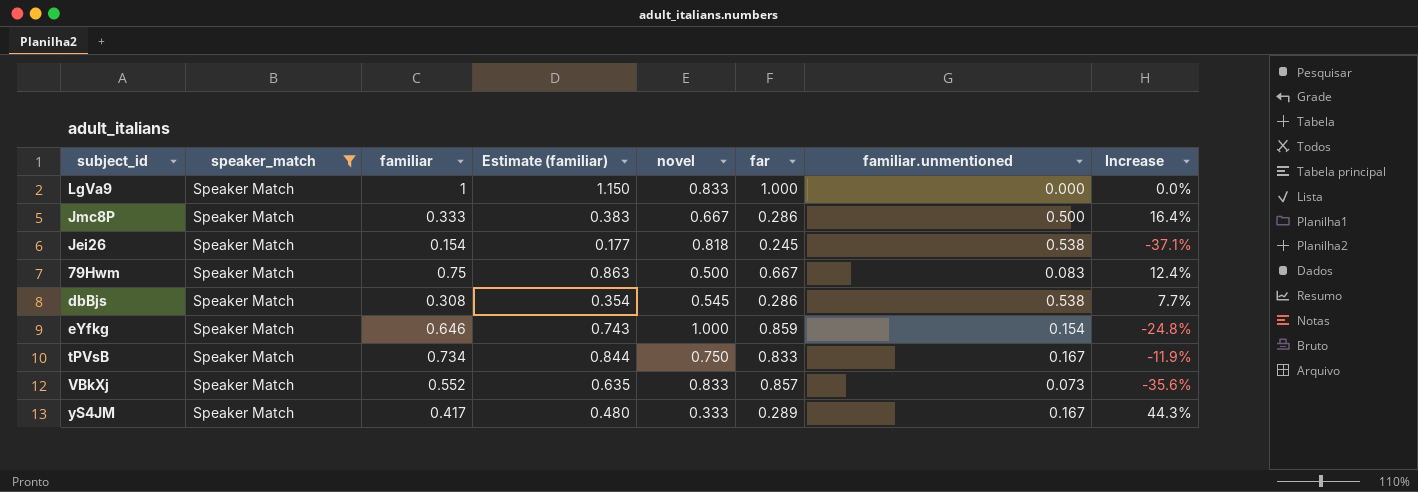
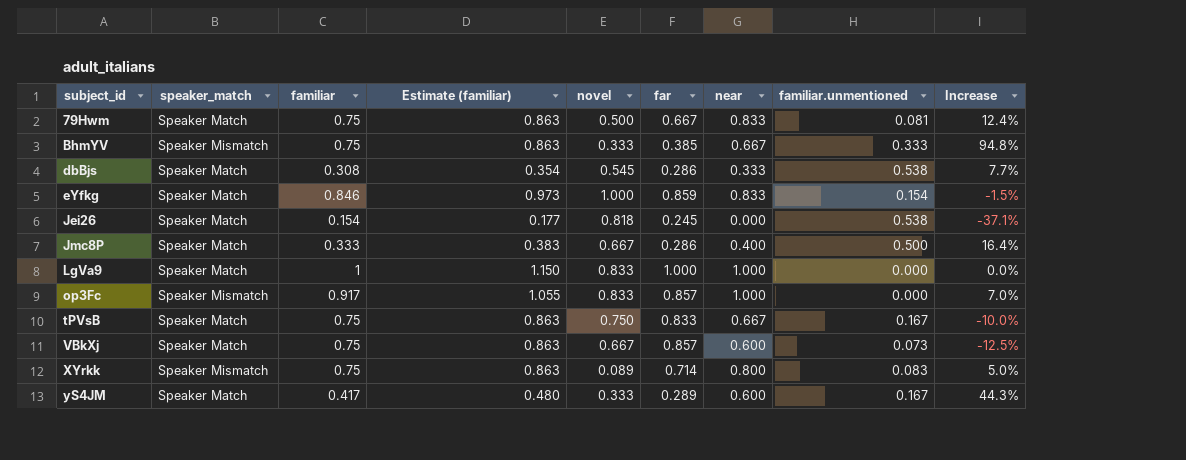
filter: speaker_match = Speaker Match -> none
row order: none -> subject_id ascending
column near | position: none -> 7
79Hwm | familiar.unmentioned: 0.083 -> 0.081
eYfkg | familiar: 0.646 -> 0.846
eYfkg | Estimate (familiar): 0.743 -> 0.973
eYfkg | Increase: -24.8% -> -1.5%
tPVsB | familiar: 0.734 -> 0.75
tPVsB | Estimate (familiar): 0.844 -> 0.863
tPVsB | Increase: -11.9% -> -10.0%
VBkXj | familiar: 0.552 -> 0.75
VBkXj | Estimate (familiar): 0.635 -> 0.863
VBkXj | novel: 0.833 -> 0.667
VBkXj | Increase: -35.6% -> -12.5%

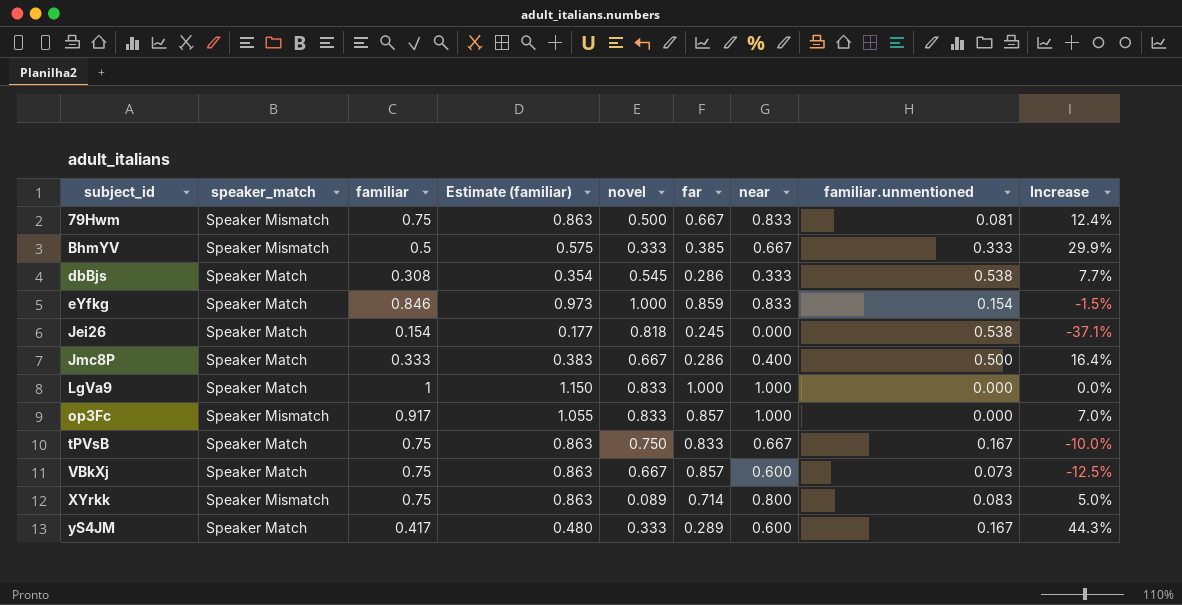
79Hwm | speaker_match: Speaker Match -> Speaker Mismatch
BhmYV | familiar: 0.75 -> 0.5
BhmYV | Estimate (familiar): 0.863 -> 0.575
BhmYV | Increase: 94.8% -> 29.9%

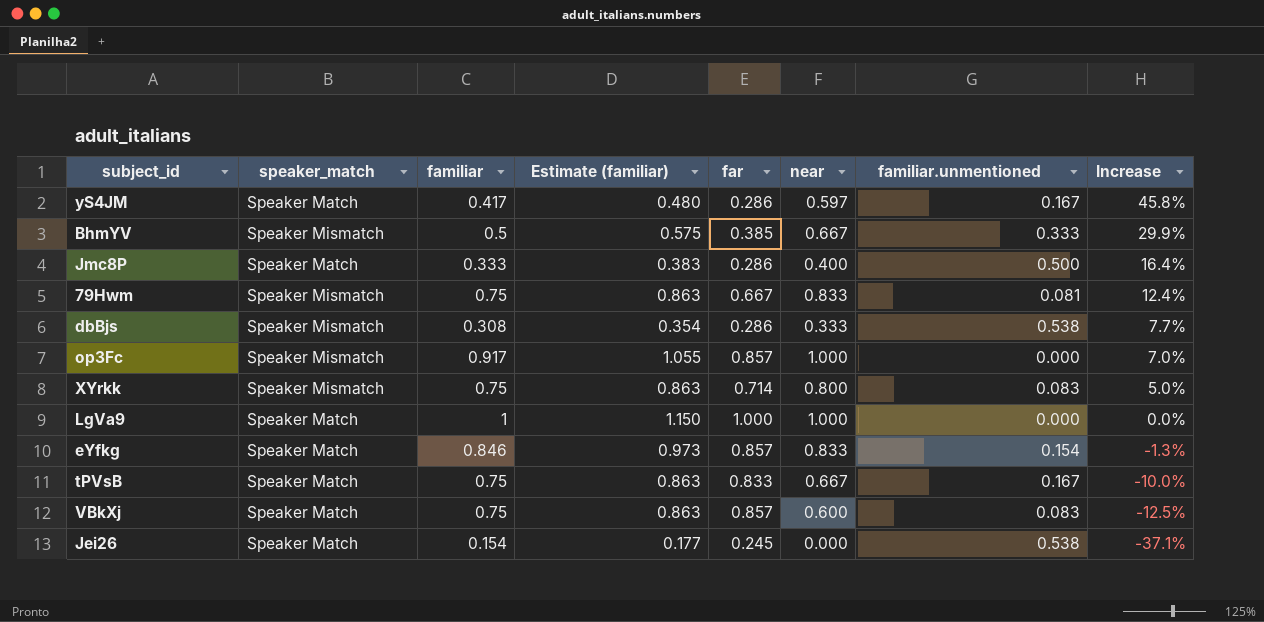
row order: subject_id ascending -> Increase descending
column novel | position: 5 -> none
yS4JM | far: 0.289 -> 0.286
yS4JM | near: 0.600 -> 0.597
yS4JM | Increase: 44.3% -> 45.8%
dbBjs | speaker_match: Speaker Match -> Speaker Mismatch
eYfkg | far: 0.859 -> 0.857
eYfkg | Increase: -1.5% -> -1.3%
VBkXj | familiar.unmentioned: 0.073 -> 0.083

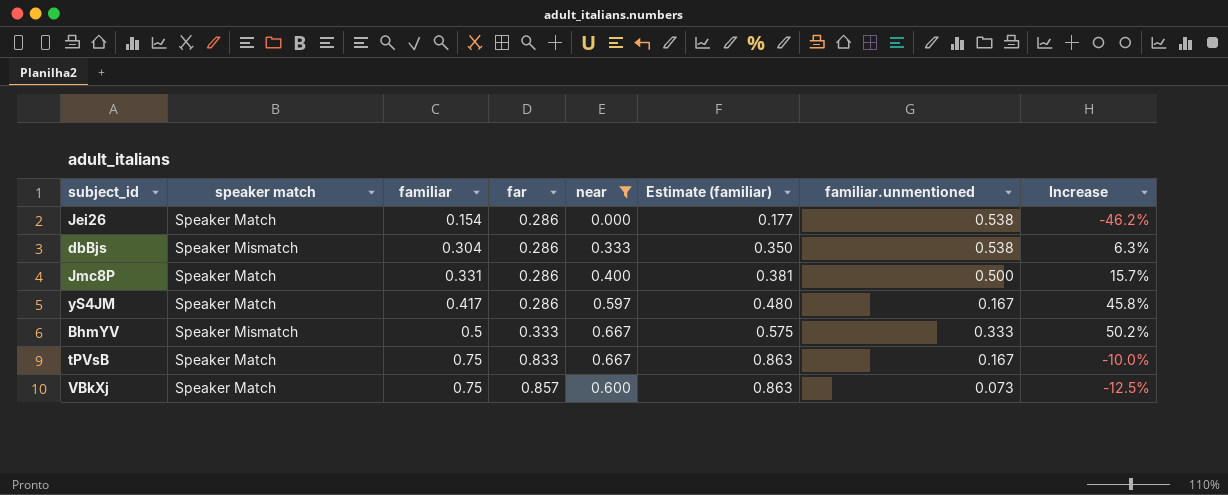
filter: none -> near <= 0.667
row order: Increase descending -> familiar ascending
column name: speaker_match -> speaker match
column Estimate (familiar) | position: 4 -> 6
Jei26 | far: 0.245 -> 0.286
Jei26 | Increase: -37.1% -> -46.2%
dbBjs | familiar: 0.308 -> 0.304
dbBjs | Estimate (familiar): 0.354 -> 0.350
dbBjs | Increase: 7.7% -> 6.3%
Jmc8P | familiar: 0.333 -> 0.331
Jmc8P | Estimate (familiar): 0.383 -> 0.381
Jmc8P | Increase: 16.4% -> 15.7%
BhmYV | far: 0.385 -> 0.333
BhmYV | Increase: 29.9% -> 50.2%
VBkXj | familiar.unmentioned: 0.083 -> 0.073

